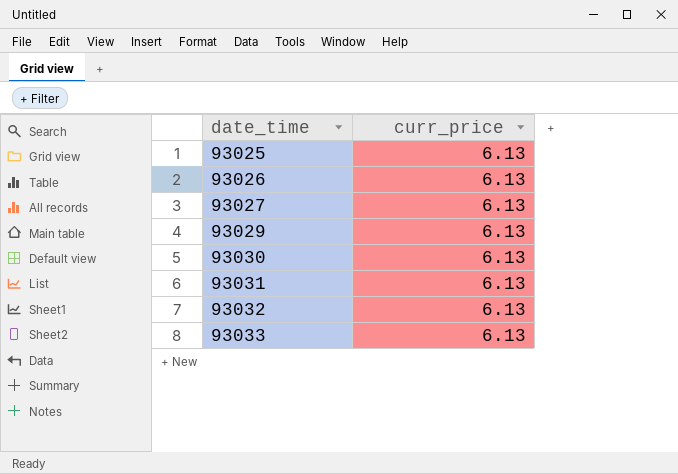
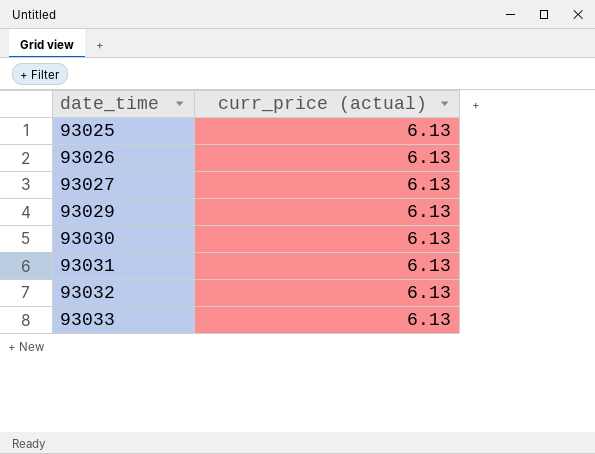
column name: curr_price -> curr_price (actual)

